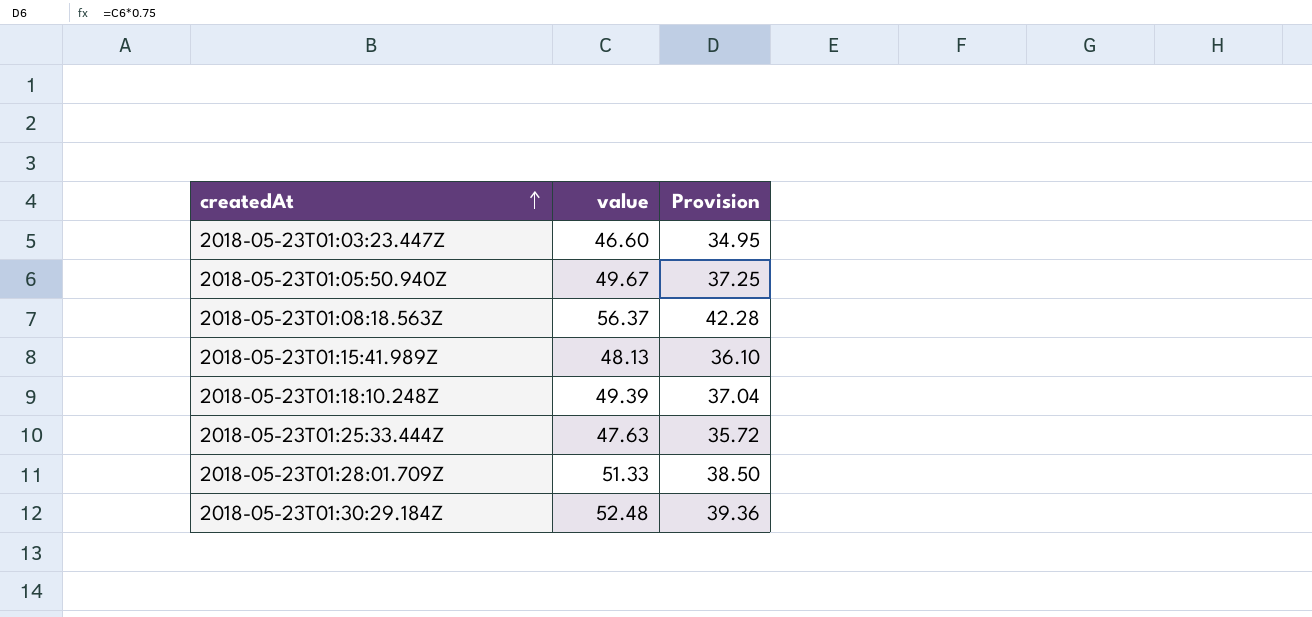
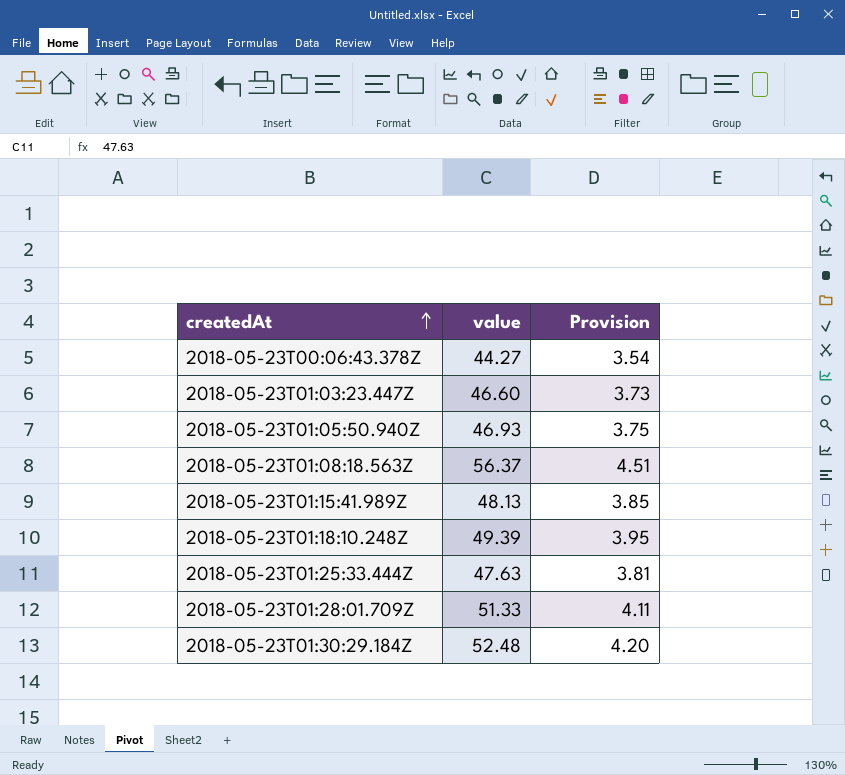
column Provision | formula: [value] * 0.75 -> [value] * 0.08
row 2018-05-23T00:06:43.378Z: none -> 44.27 | 3.54
2018-05-23T01:05:50.940Z | value: 49.67 -> 46.93

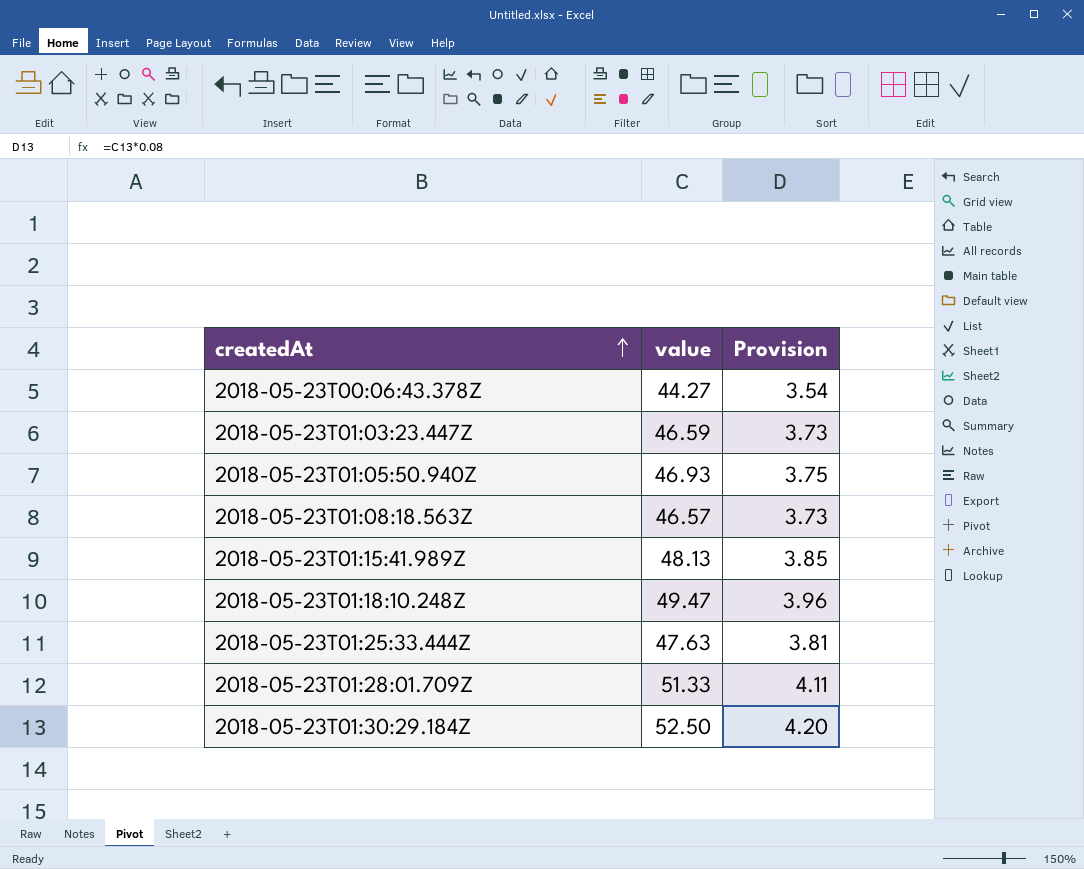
2018-05-23T01:03:23.447Z | value: 46.60 -> 46.59
2018-05-23T01:08:18.563Z | value: 56.37 -> 46.57
2018-05-23T01:08:18.563Z | Provision: 4.51 -> 3.73
2018-05-23T01:18:10.248Z | value: 49.39 -> 49.47
2018-05-23T01:18:10.248Z | Provision: 3.95 -> 3.96
2018-05-23T01:30:29.184Z | value: 52.48 -> 52.50

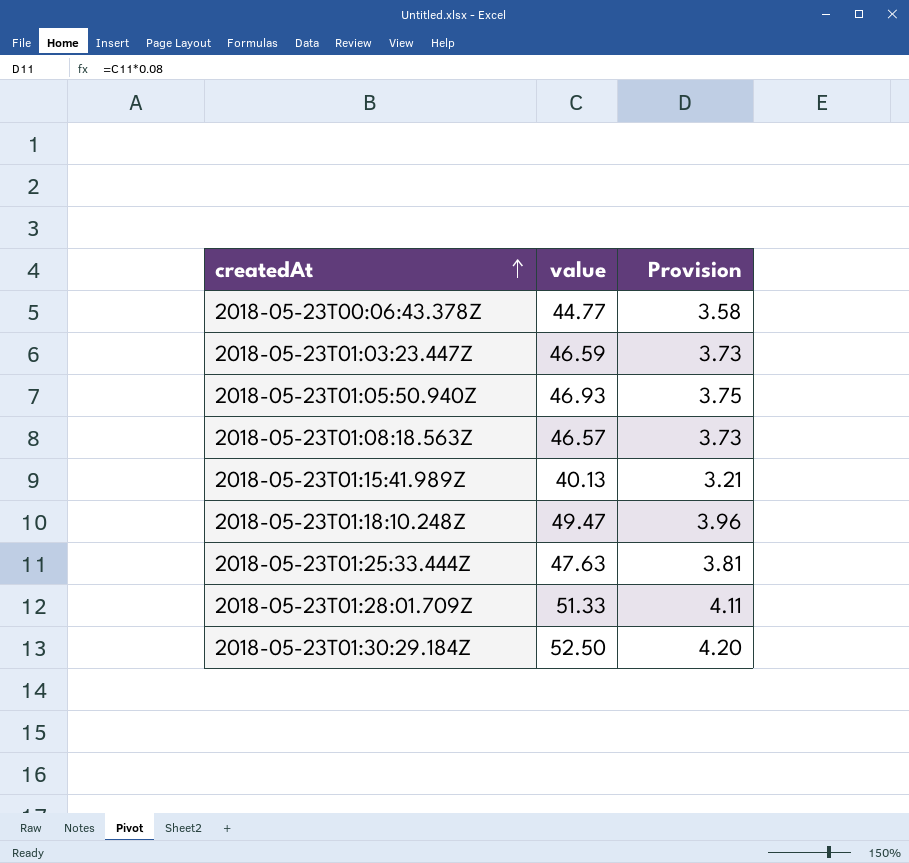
2018-05-23T00:06:43.378Z | value: 44.27 -> 44.77
2018-05-23T00:06:43.378Z | Provision: 3.54 -> 3.58
2018-05-23T01:15:41.989Z | value: 48.13 -> 40.13
2018-05-23T01:15:41.989Z | Provision: 3.85 -> 3.21

